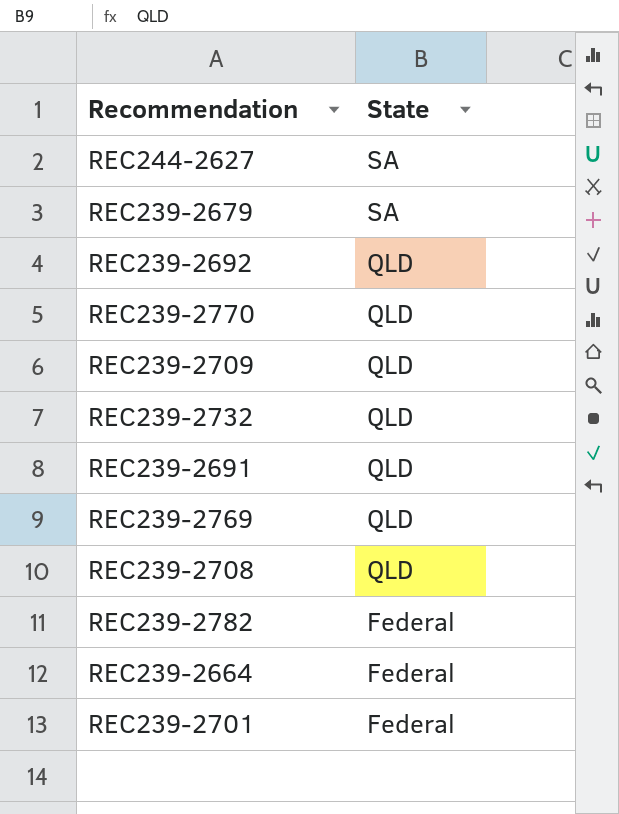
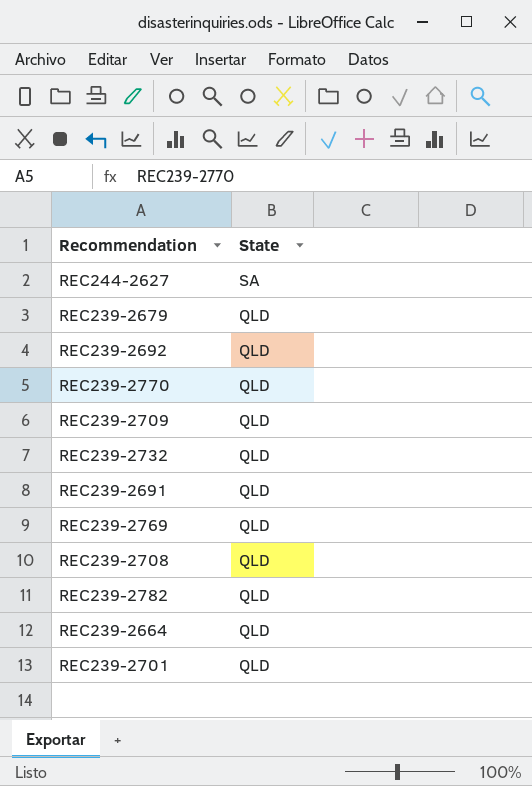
REC239-2679 | State: SA -> QLD
REC239-2782 | State: Federal -> QLD
REC239-2664 | State: Federal -> QLD
REC239-2701 | State: Federal -> QLD

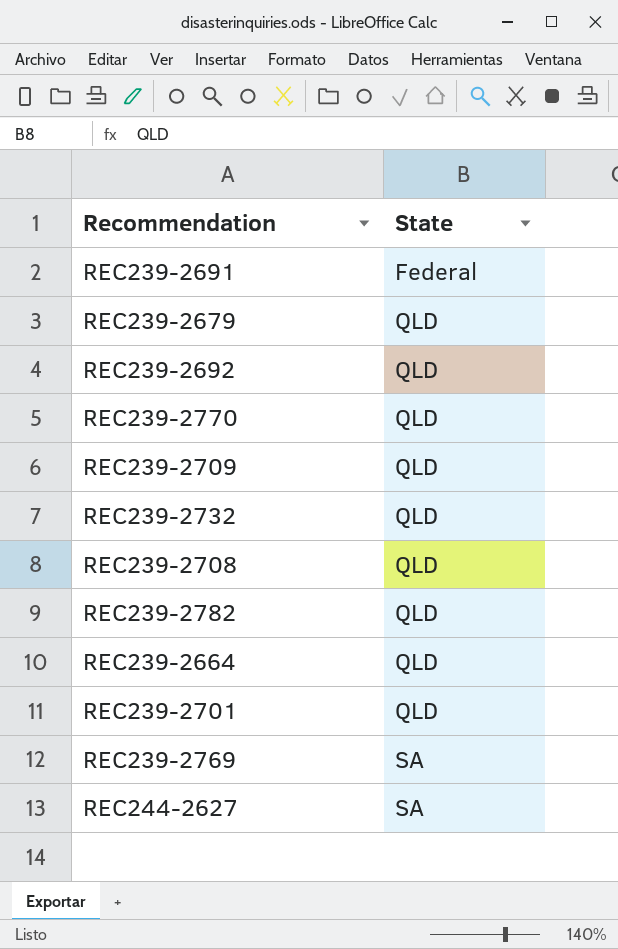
row order: State descending -> State ascending
REC239-2691 | State: QLD -> Federal
REC239-2769 | State: QLD -> SA

